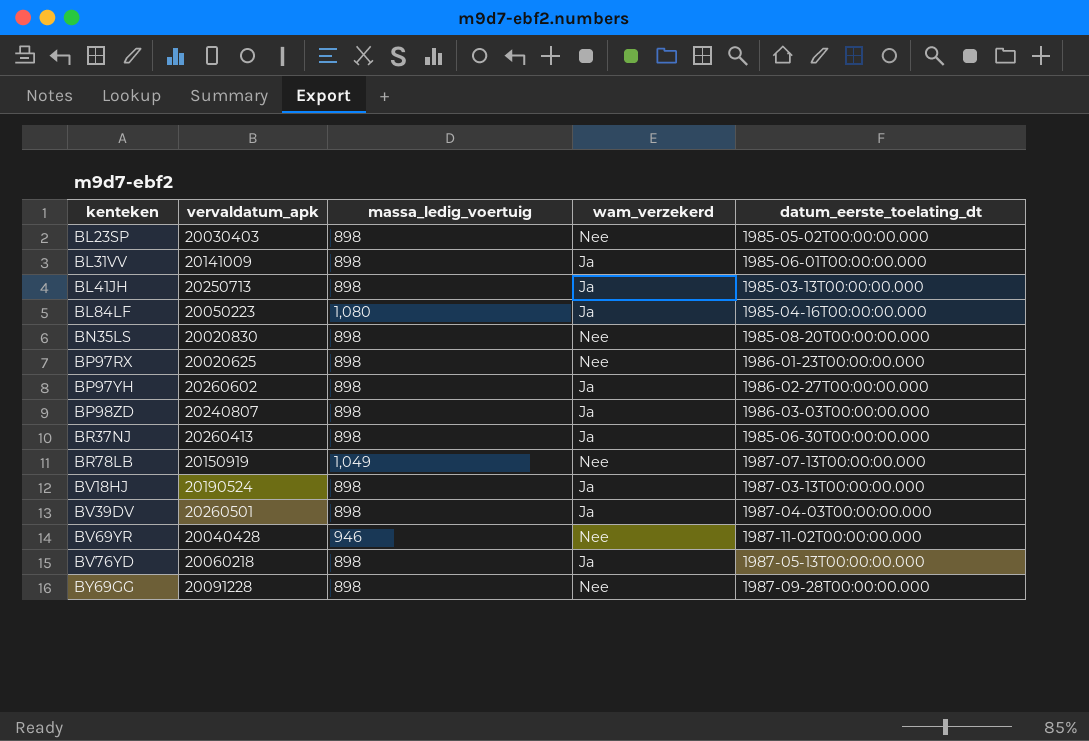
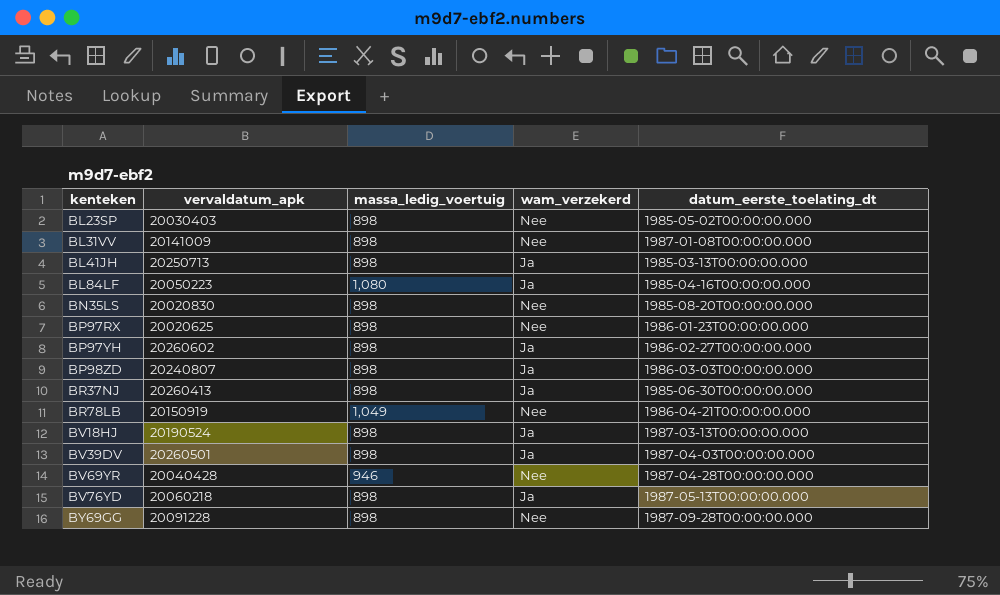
BL31VV | wam_verzekerd: Ja -> Nee
BL31VV | datum_eerste_toelating_dt: 1985-06-01T00:00:00.000 -> 1987-01-08T00:00:00.000
BR78LB | datum_eerste_toelating_dt: 1987-07-13T00:00:00.000 -> 1986-04-21T00:00:00.000
BV69YR | datum_eerste_toelating_dt: 1987-11-02T00:00:00.000 -> 1987-04-28T00:00:00.000

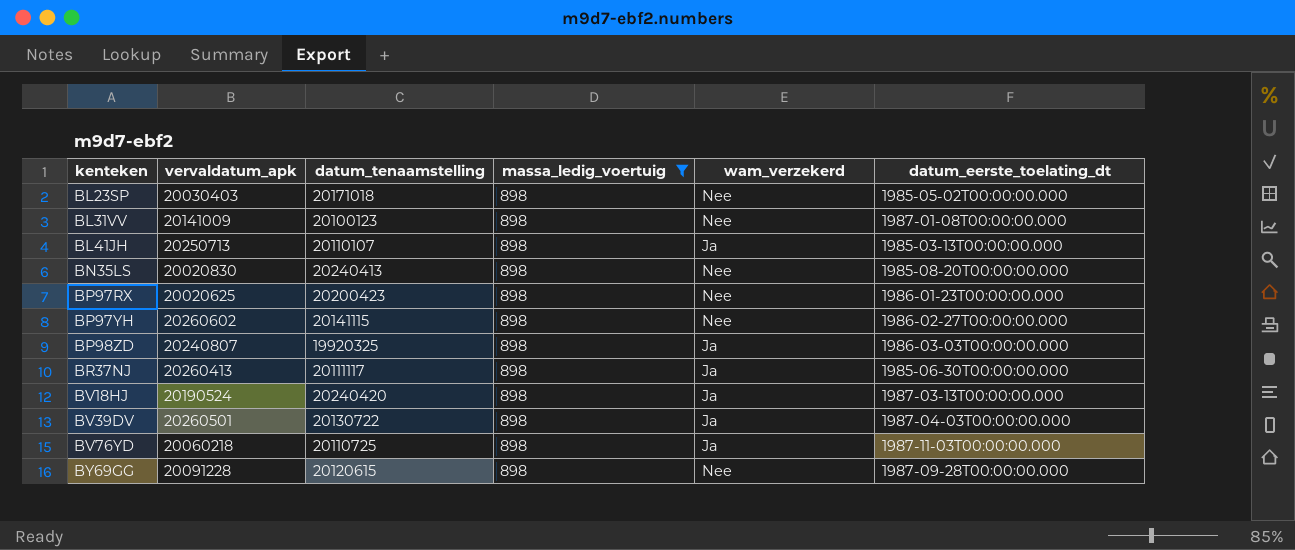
filter: none -> massa_ledig_voertuig = 898
column datum_tenaamstelling | position: none -> 3
BP97YH | wam_verzekerd: Ja -> Nee
BV76YD | datum_eerste_toelating_dt: 1987-05-13T00:00:00.000 -> 1987-11-03T00:00:00.000

